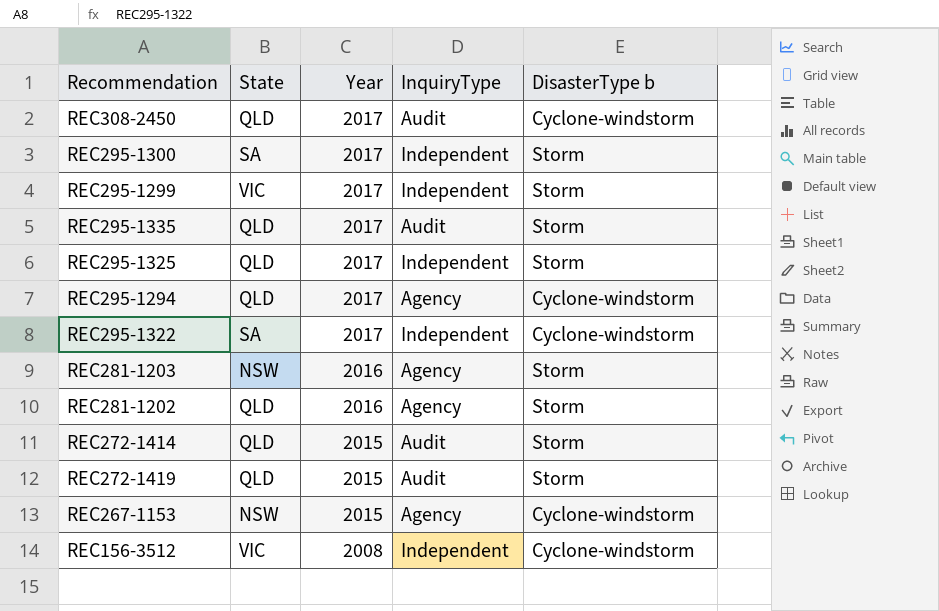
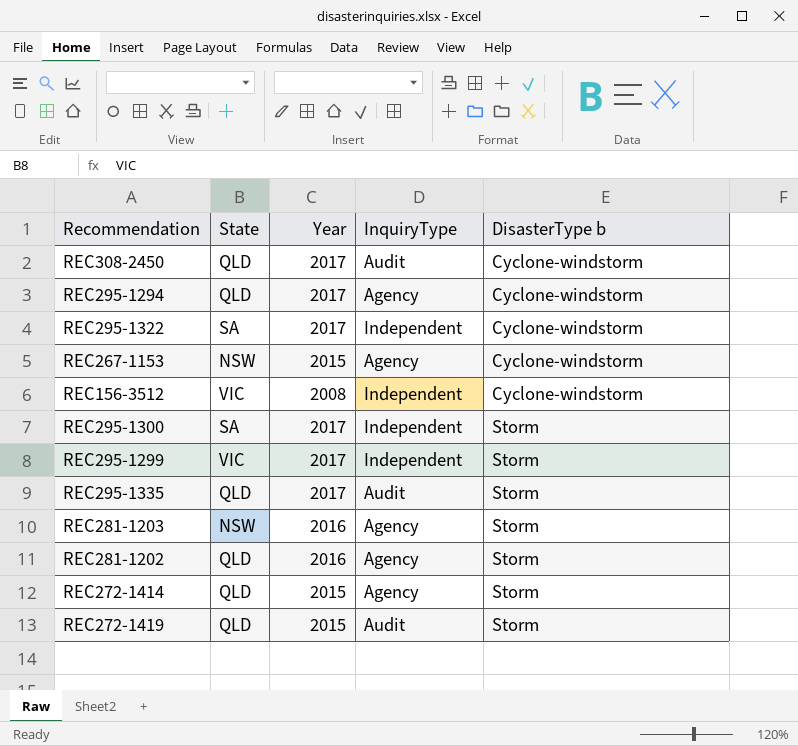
row order: Year descending -> DisasterType b ascending
row REC295-1325: QLD | 2017 | Independent | Storm -> none
REC272-1414 | InquiryType: Audit -> Agency

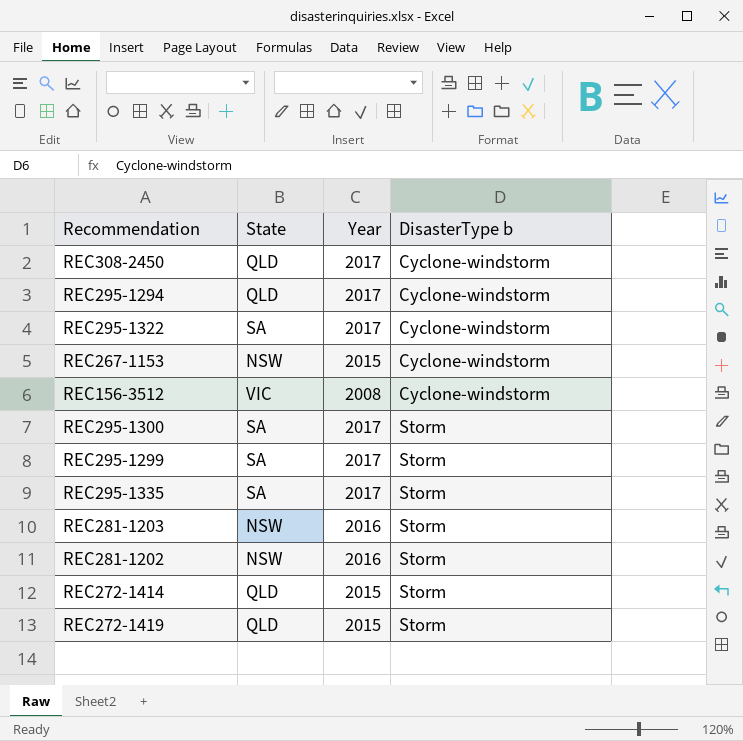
column InquiryType | position: 4 -> none
REC295-1299 | State: VIC -> SA
REC295-1335 | State: QLD -> SA
REC281-1202 | State: QLD -> NSW

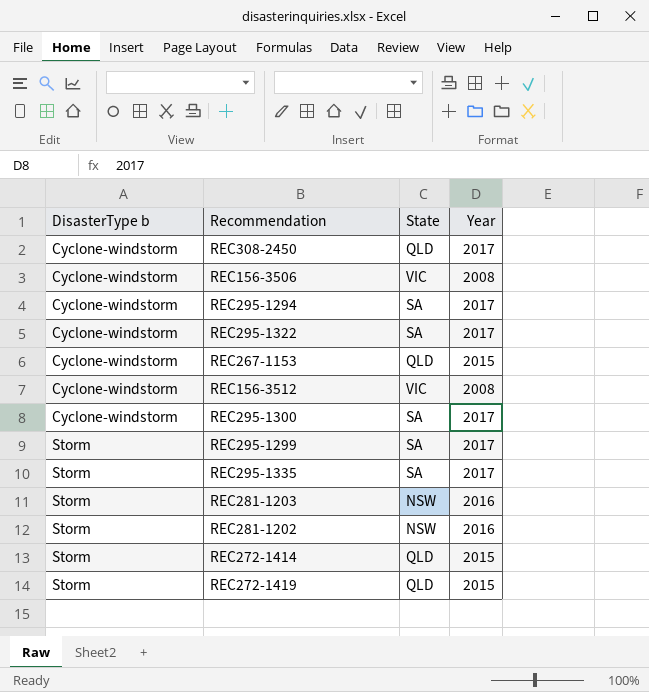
column DisasterType b | position: 4 -> 1
row REC156-3506: none -> Cyclone-windstorm | VIC | 2008
REC295-1294 | State: QLD -> SA
REC267-1153 | State: NSW -> QLD
REC295-1300 | DisasterType b: Storm -> Cyclone-windstorm

